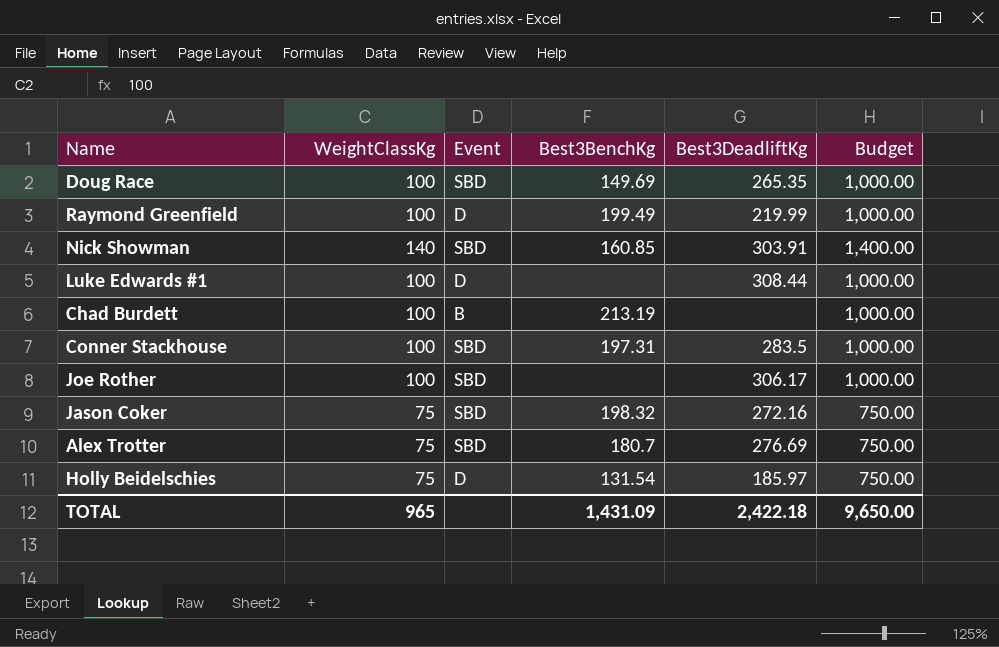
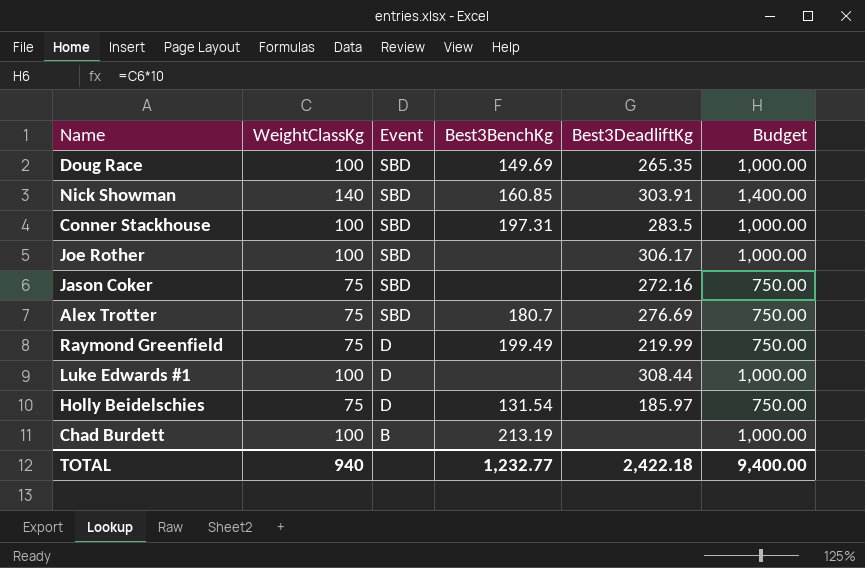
row order: none -> Event descending
Jason Coker | Best3BenchKg: 198.32 -> none
Raymond Greenfield | WeightClassKg: 100 -> 75
Raymond Greenfield | Budget: 1,000.00 -> 750.00
TOTAL | WeightClassKg: 965 -> 940
TOTAL | Best3BenchKg: 1,431.09 -> 1,232.77
TOTAL | Budget: 9,650.00 -> 9,400.00

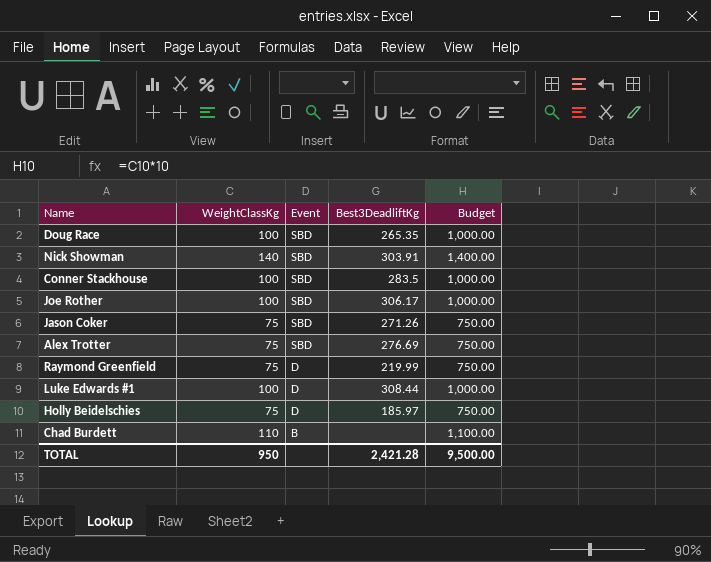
column Best3BenchKg | position: 4 -> none
Jason Coker | Best3DeadliftKg: 272.16 -> 271.26
Chad Burdett | WeightClassKg: 100 -> 110
Chad Burdett | Budget: 1,000.00 -> 1,100.00
TOTAL | WeightClassKg: 940 -> 950
TOTAL | Best3DeadliftKg: 2,422.18 -> 2,421.28
TOTAL | Budget: 9,400.00 -> 9,500.00

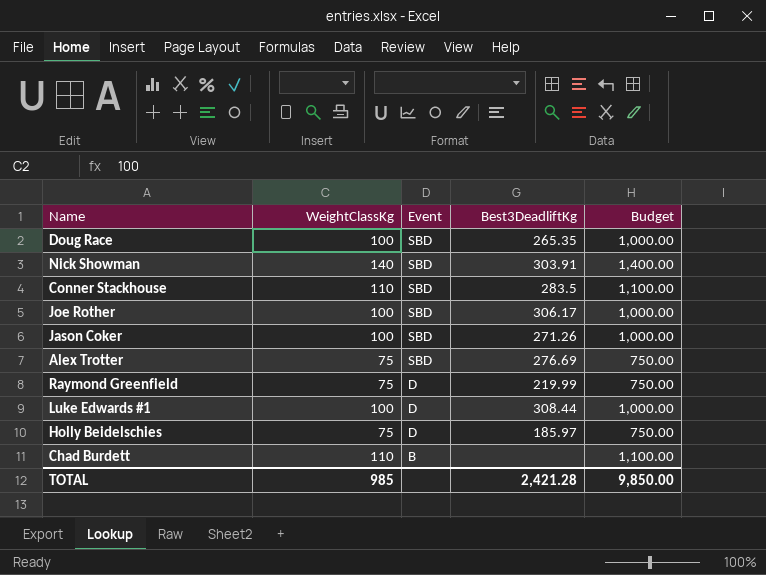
Conner Stackhouse | WeightClassKg: 100 -> 110
Conner Stackhouse | Budget: 1,000.00 -> 1,100.00
Jason Coker | WeightClassKg: 75 -> 100
Jason Coker | Budget: 750.00 -> 1,000.00
TOTAL | WeightClassKg: 950 -> 985
TOTAL | Budget: 9,500.00 -> 9,850.00

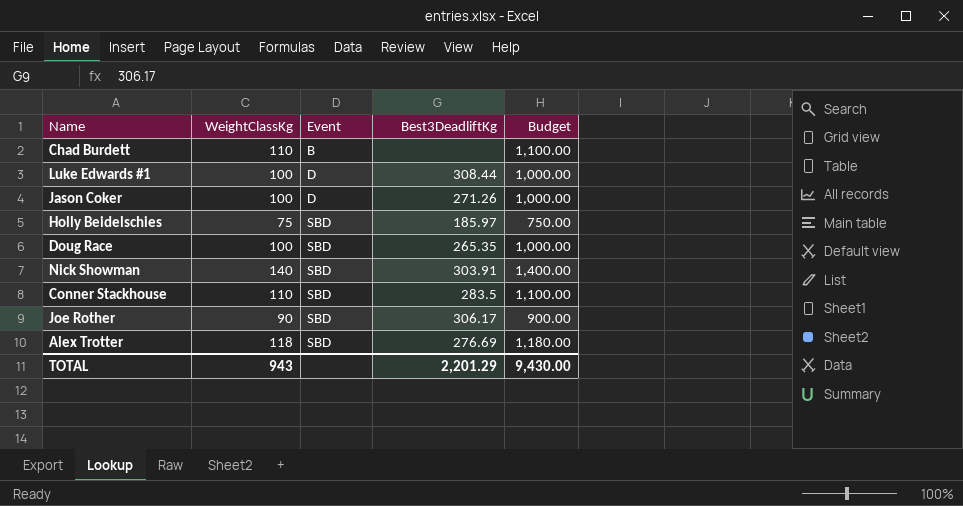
row order: Event descending -> Event ascending
row Raymond Greenfield: 75 | D | 219.99 | 750.00 -> none
Jason Coker | Event: SBD -> D
Holly Beidelschies | Event: D -> SBD
Joe Rother | WeightClassKg: 100 -> 90
Joe Rother | Budget: 1,000.00 -> 900.00
Alex Trotter | WeightClassKg: 75 -> 118
Alex Trotter | Budget: 750.00 -> 1,180.00
TOTAL | WeightClassKg: 985 -> 943
TOTAL | Best3DeadliftKg: 2,421.28 -> 2,201.29
TOTAL | Budget: 9,850.00 -> 9,430.00

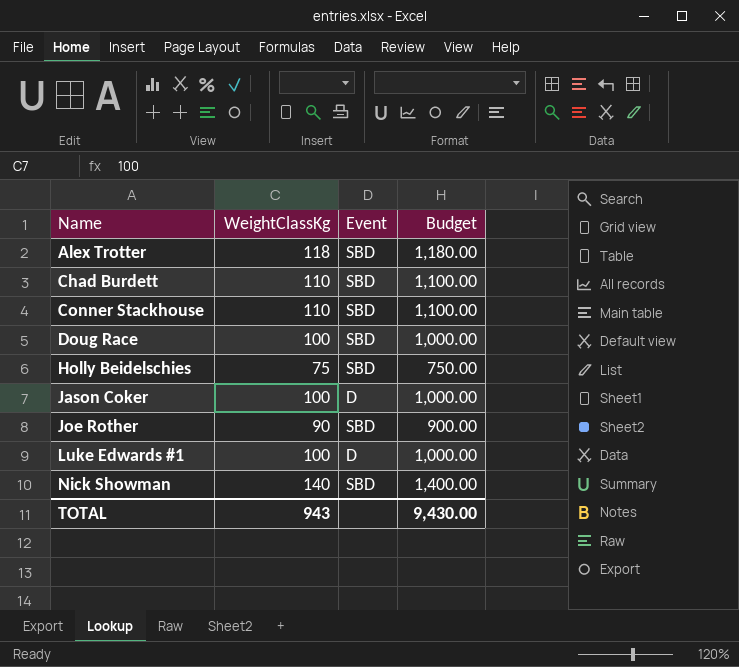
row order: Event ascending -> Name ascending
column Best3DeadliftKg | position: 4 -> none
Chad Burdett | Event: B -> SBD

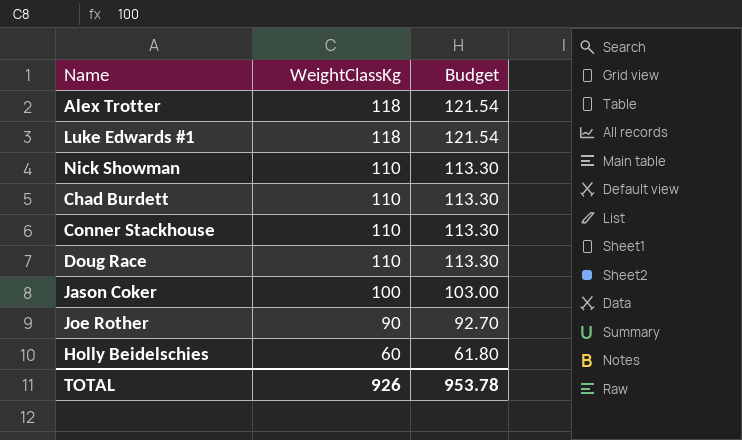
row order: Name ascending -> WeightClassKg descending
column Event | position: 3 -> none
column Budget | formula: [WeightClassKg] * 10 -> [WeightClassKg] * 1.03
Luke Edwards #1 | WeightClassKg: 100 -> 118
Nick Showman | WeightClassKg: 140 -> 110
Doug Race | WeightClassKg: 100 -> 110
Holly Beidelschies | WeightClassKg: 75 -> 60
TOTAL | WeightClassKg: 943 -> 926
TOTAL | Budget: 9,430.00 -> 953.78

